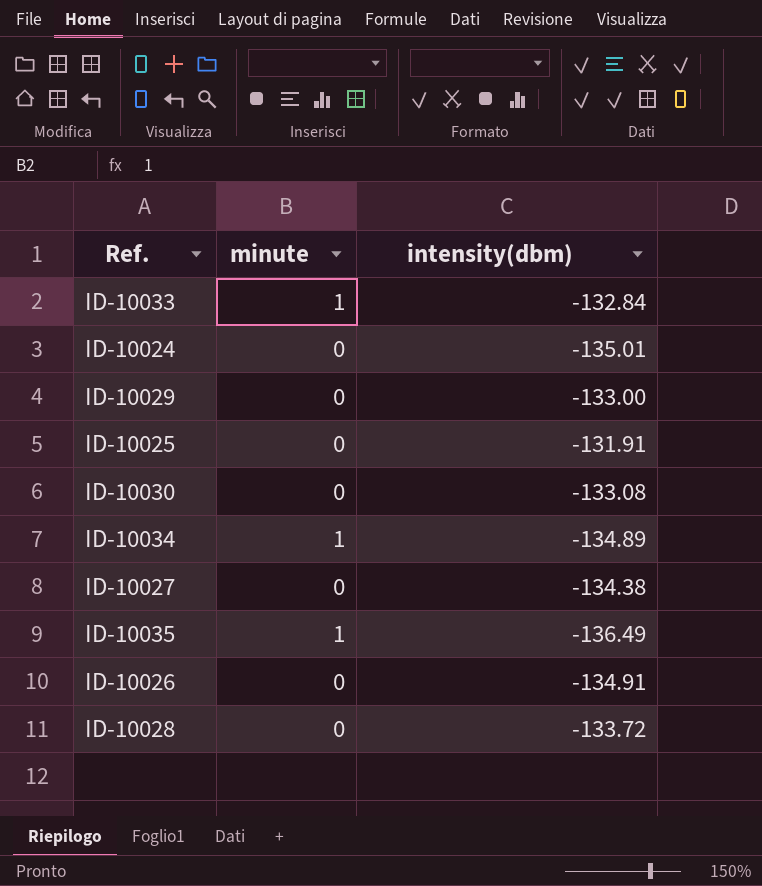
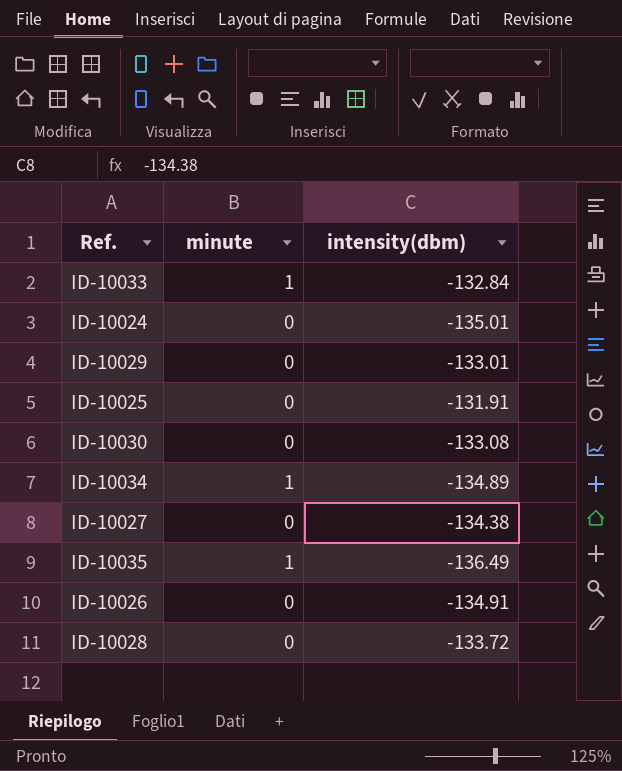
ID-10029 | intensity(dbm): -133.00 -> -133.01

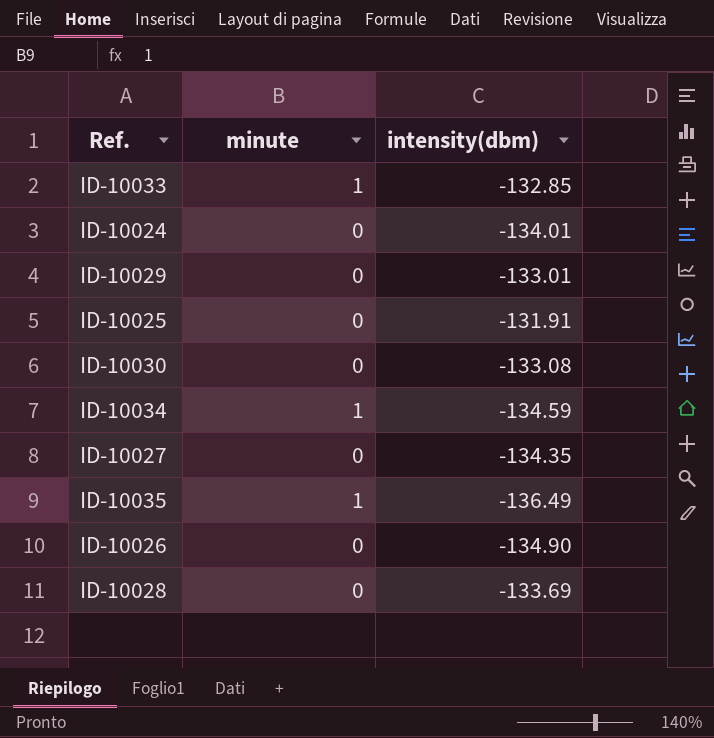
ID-10033 | intensity(dbm): -132.84 -> -132.85
ID-10024 | intensity(dbm): -135.01 -> -134.01
ID-10034 | intensity(dbm): -134.89 -> -134.59
ID-10027 | intensity(dbm): -134.38 -> -134.35
ID-10026 | intensity(dbm): -134.91 -> -134.90
ID-10028 | intensity(dbm): -133.72 -> -133.69

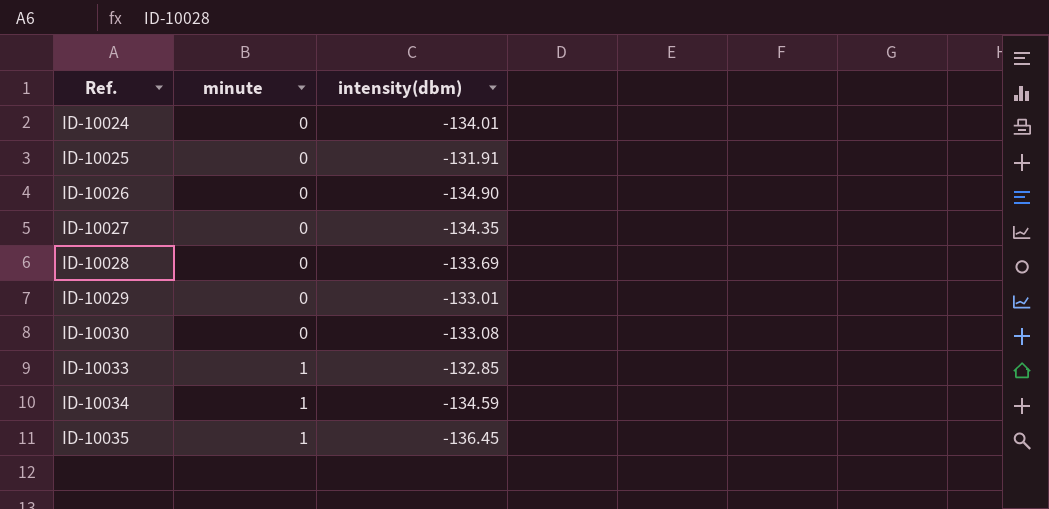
row order: none -> Ref. ascending
ID-10035 | intensity(dbm): -136.49 -> -136.45

